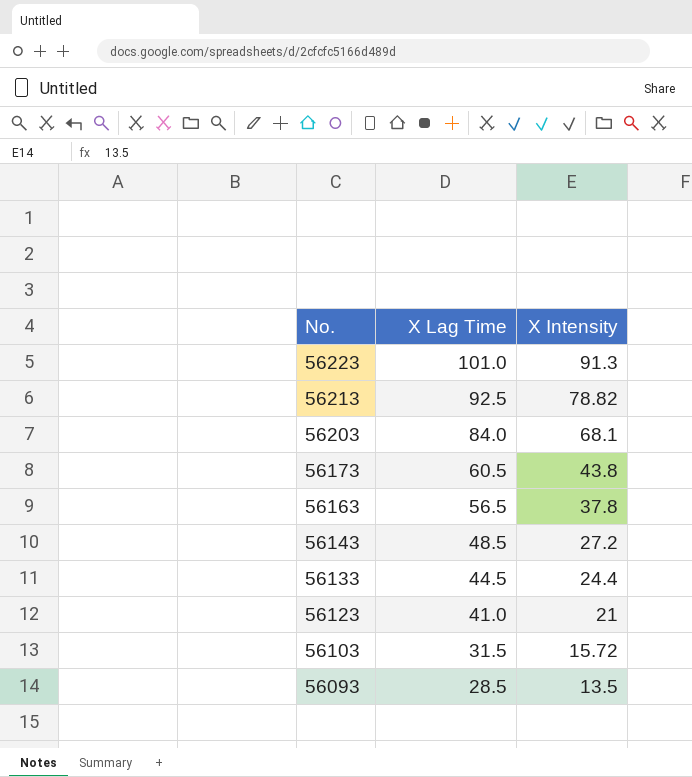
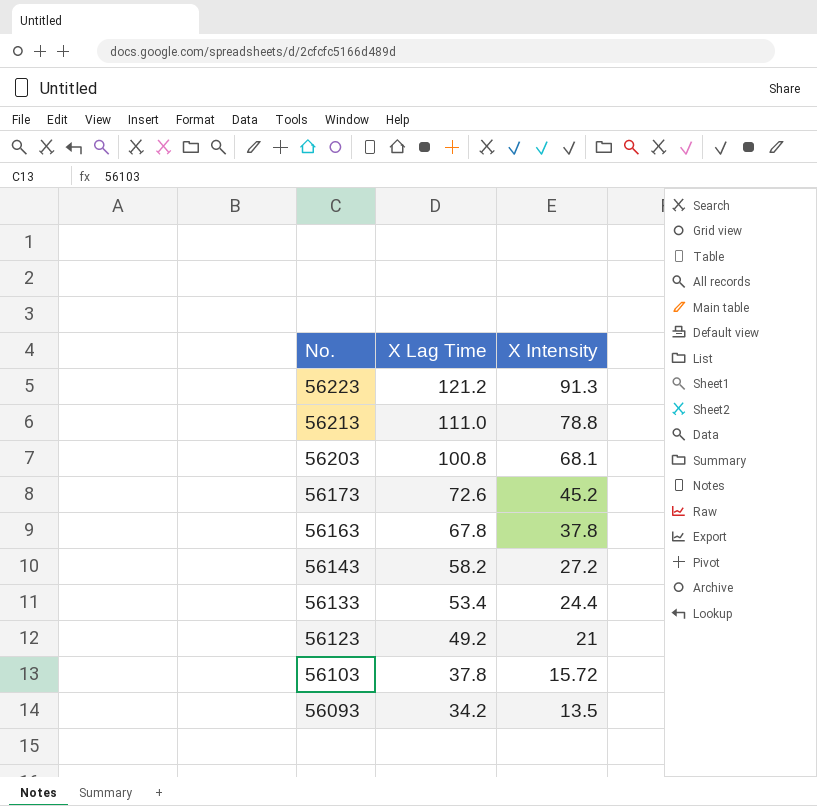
56223 | X Lag Time: 101.0 -> 121.2
56213 | X Lag Time: 92.5 -> 111.0
56213 | X Intensity: 78.82 -> 78.8
56203 | X Lag Time: 84.0 -> 100.8
56173 | X Lag Time: 60.5 -> 72.6
56173 | X Intensity: 43.8 -> 45.2
56163 | X Lag Time: 56.5 -> 67.8
56143 | X Lag Time: 48.5 -> 58.2
56133 | X Lag Time: 44.5 -> 53.4
56123 | X Lag Time: 41.0 -> 49.2
56103 | X Lag Time: 31.5 -> 37.8
56093 | X Lag Time: 28.5 -> 34.2

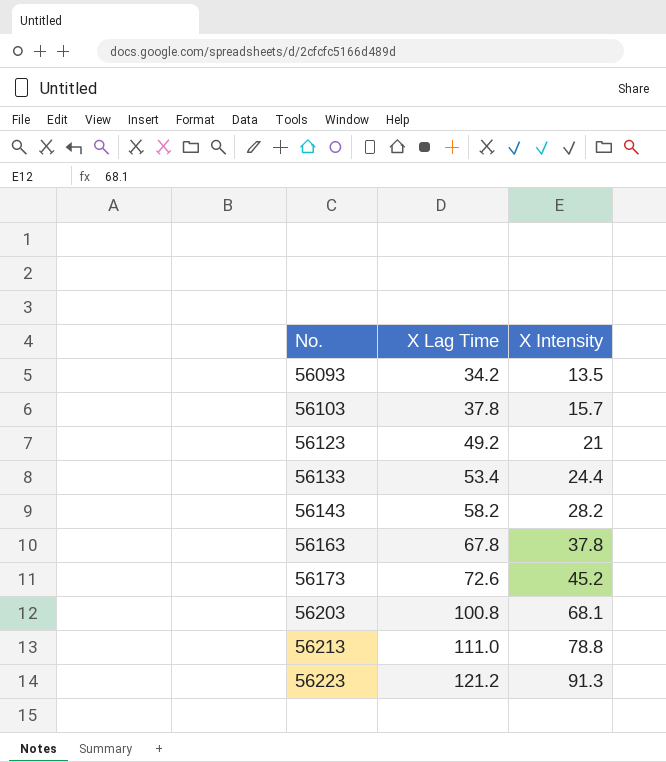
row order: No. descending -> No. ascending
56103 | X Intensity: 15.72 -> 15.7
56143 | X Intensity: 27.2 -> 28.2

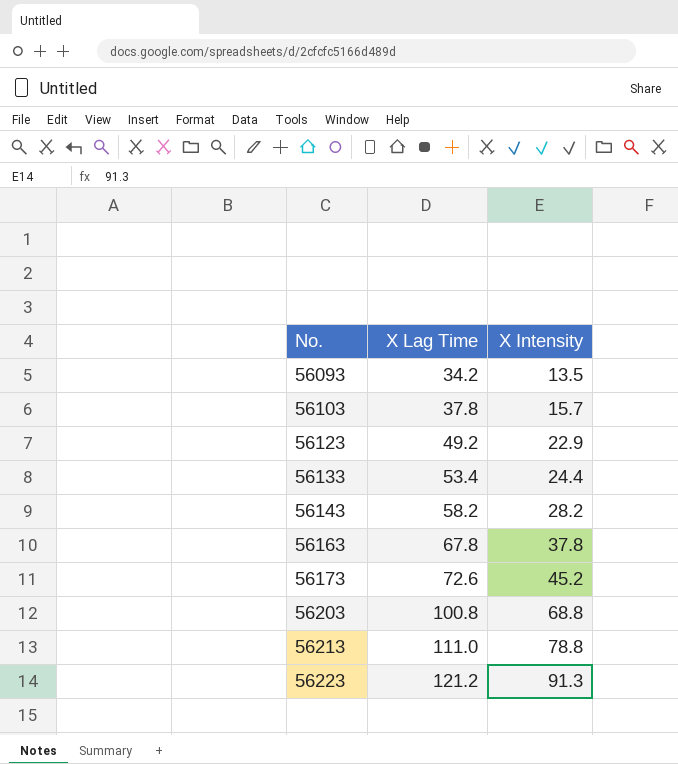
56123 | X Intensity: 21 -> 22.9
56203 | X Intensity: 68.1 -> 68.8

